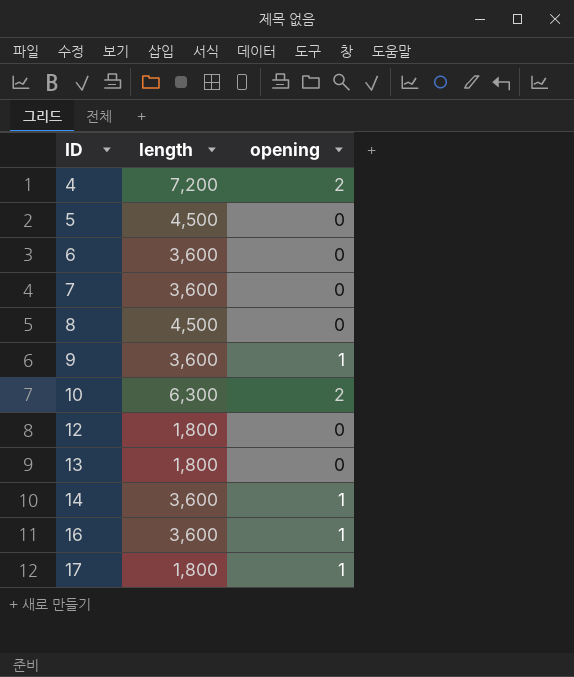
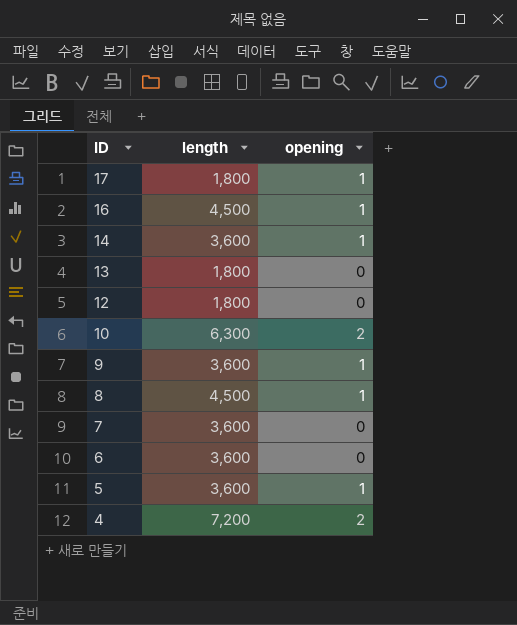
row order: ID ascending -> ID descending
16 | length: 3,600 -> 4,500
8 | opening: 0 -> 1
5 | length: 4,500 -> 3,600
5 | opening: 0 -> 1

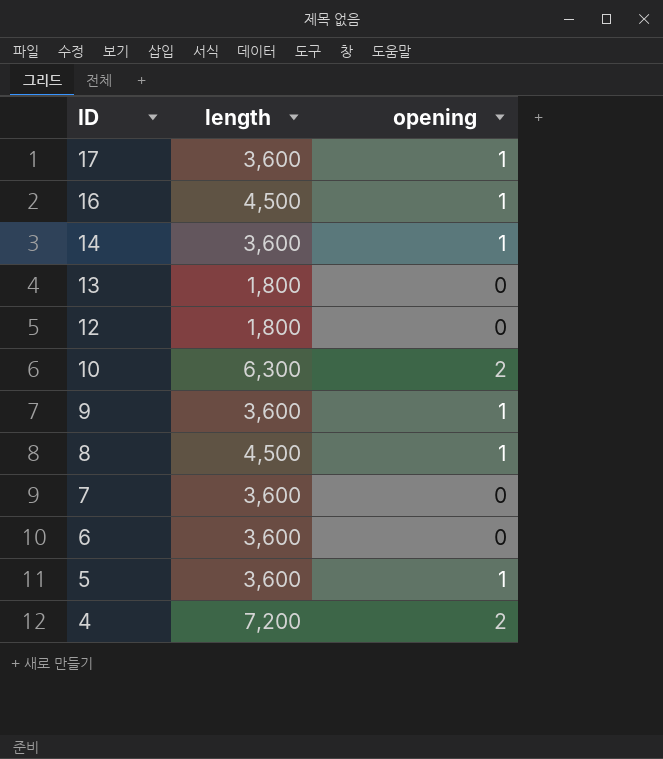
17 | length: 1,800 -> 3,600

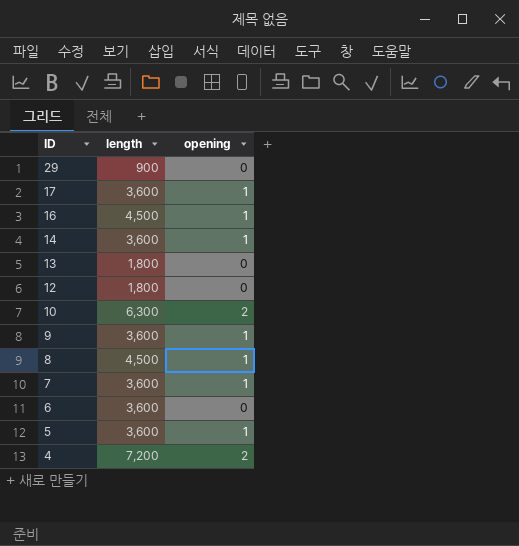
row 29: none -> 900 | 0
7 | opening: 0 -> 1

